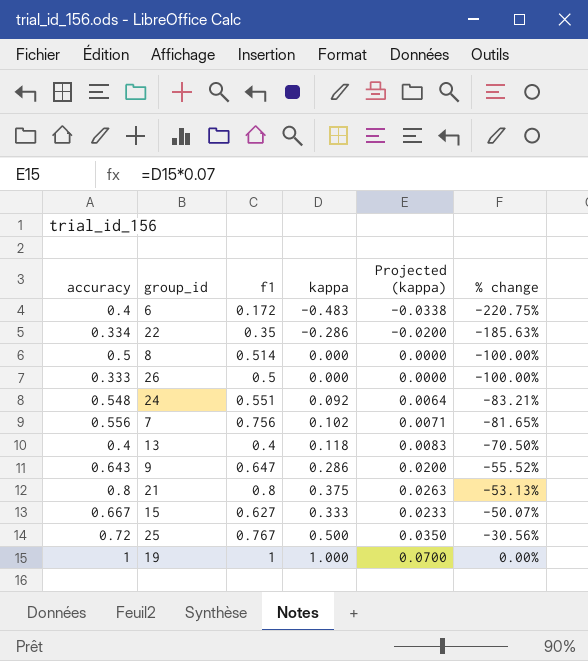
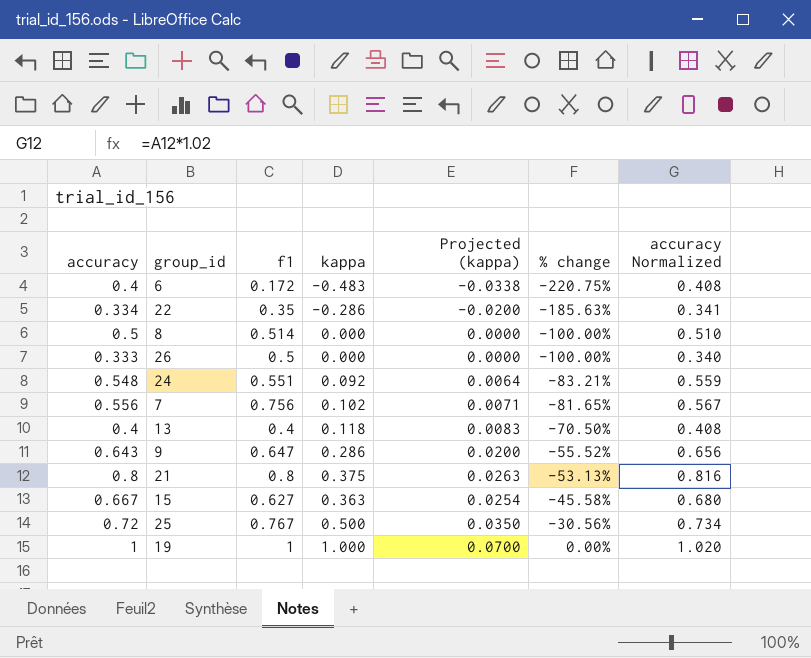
column accuracy Normalized | formula: none -> [accuracy] * 1.02
15 | kappa: 0.333 -> 0.363
15 | Projected (kappa): 0.0233 -> 0.0254
15 | % change: -50.07% -> -45.58%

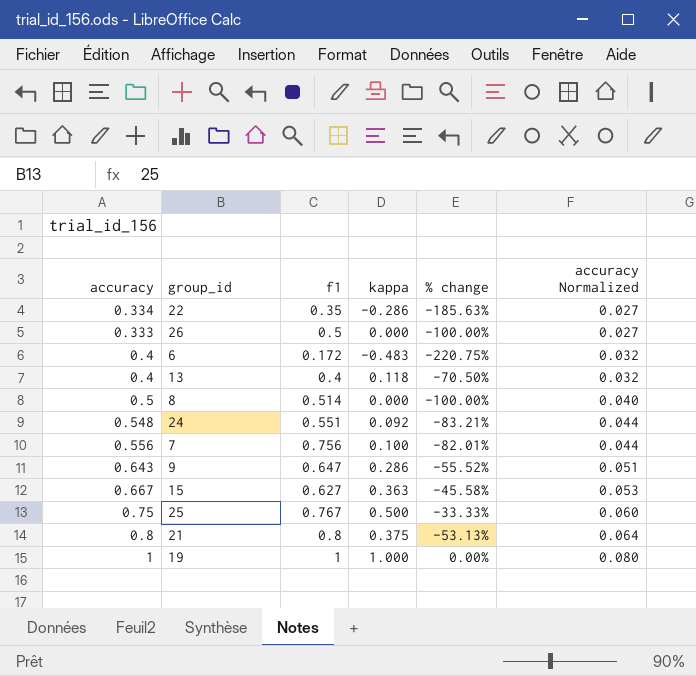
row order: % change ascending -> accuracy Normalized ascending
column Projected (kappa) | formula: [kappa] * 0.07 -> none
column accuracy Normalized | formula: [accuracy] * 1.02 -> [accuracy] * 0.08
7 | kappa: 0.102 -> 0.100
7 | % change: -81.65% -> -82.01%
25 | accuracy: 0.72 -> 0.75
25 | % change: -30.56% -> -33.33%

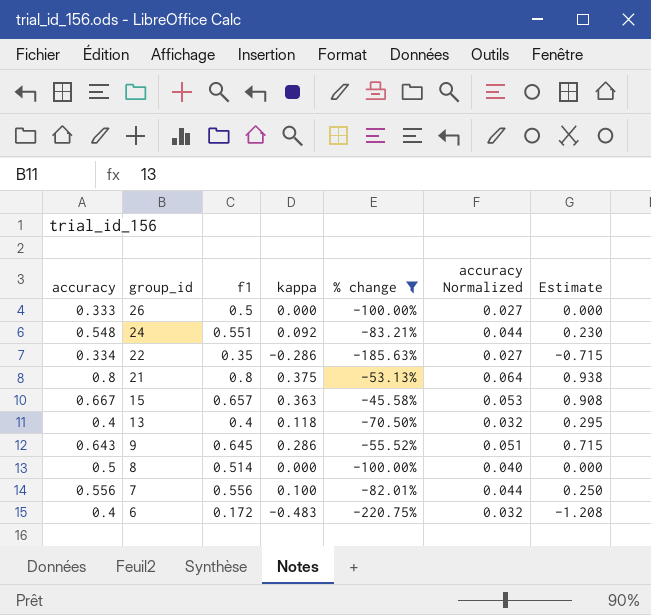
filter: none -> % change <= -45.58%
row order: accuracy Normalized ascending -> group_id descending
column Estimate | formula: none -> [kappa] * 2.5
15 | f1: 0.627 -> 0.657
9 | f1: 0.647 -> 0.645
7 | f1: 0.756 -> 0.556

